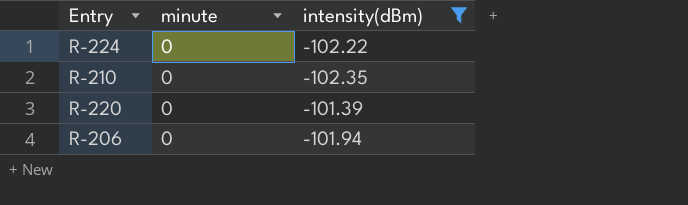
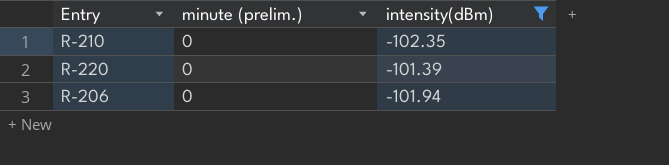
column name: minute -> minute (prelim.)
row R-224: 0 | -102.22 -> none

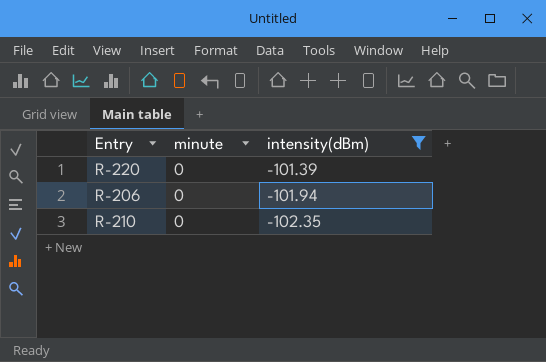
row order: none -> intensity(dBm) descending
column name: minute (prelim.) -> minute

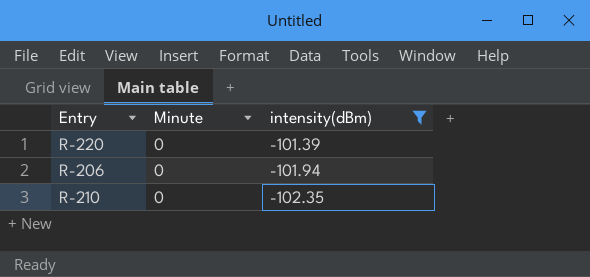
column name: minute -> Minute

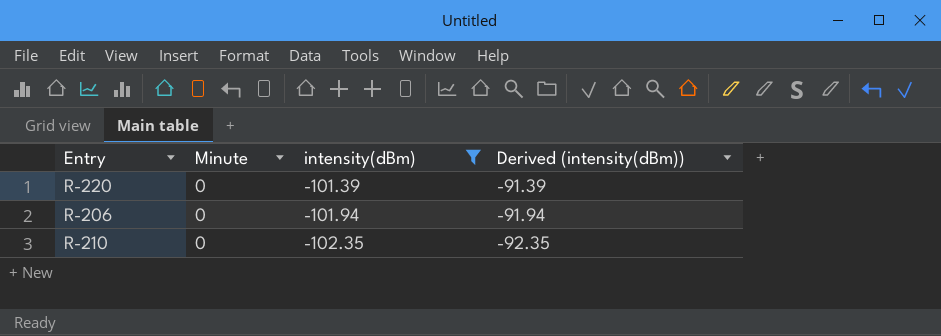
column Derived (intensity(dBm)) | formula: none -> [intensity(dBm)] + 10

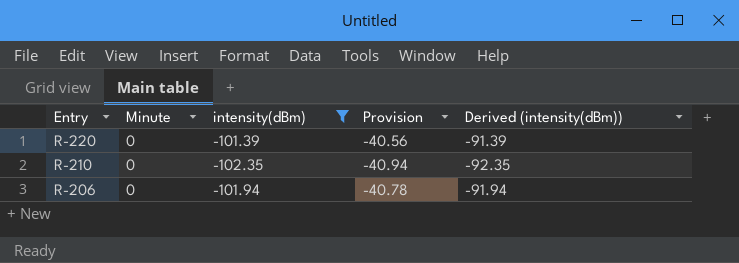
row order: intensity(dBm) descending -> Entry descending
column Provision | formula: none -> [intensity(dBm)] * 0.4

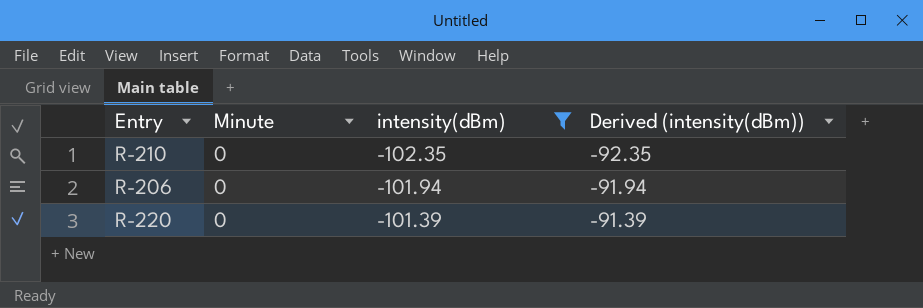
row order: Entry descending -> intensity(dBm) ascending
column Provision | formula: [intensity(dBm)] * 0.4 -> none

